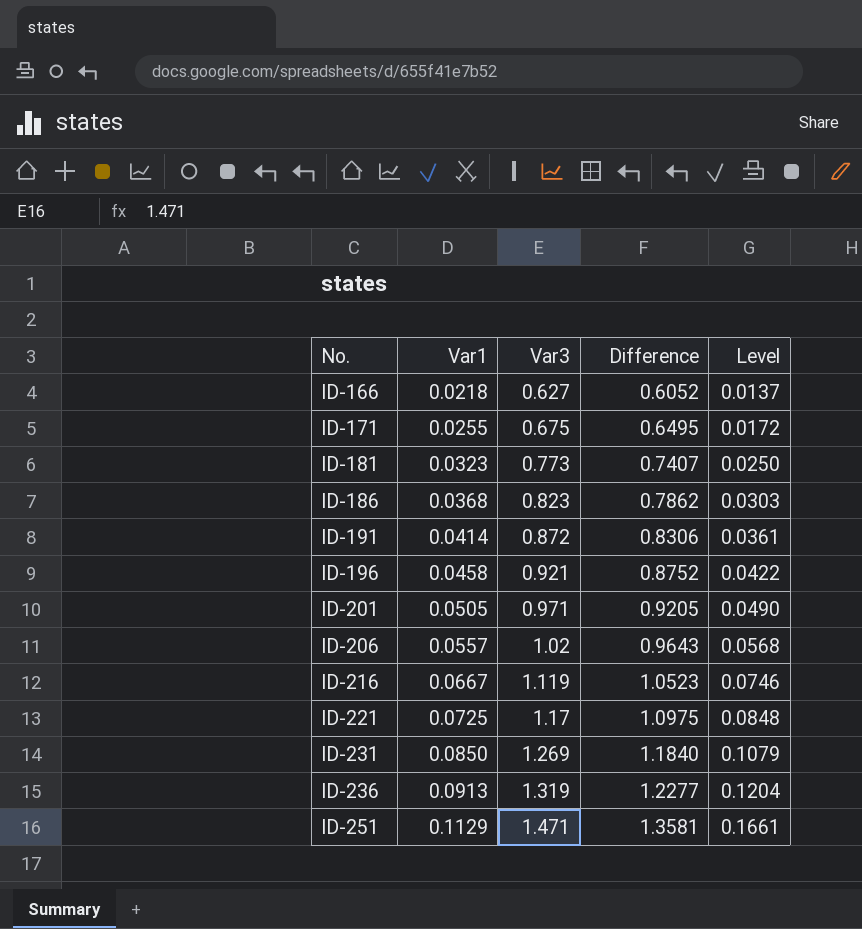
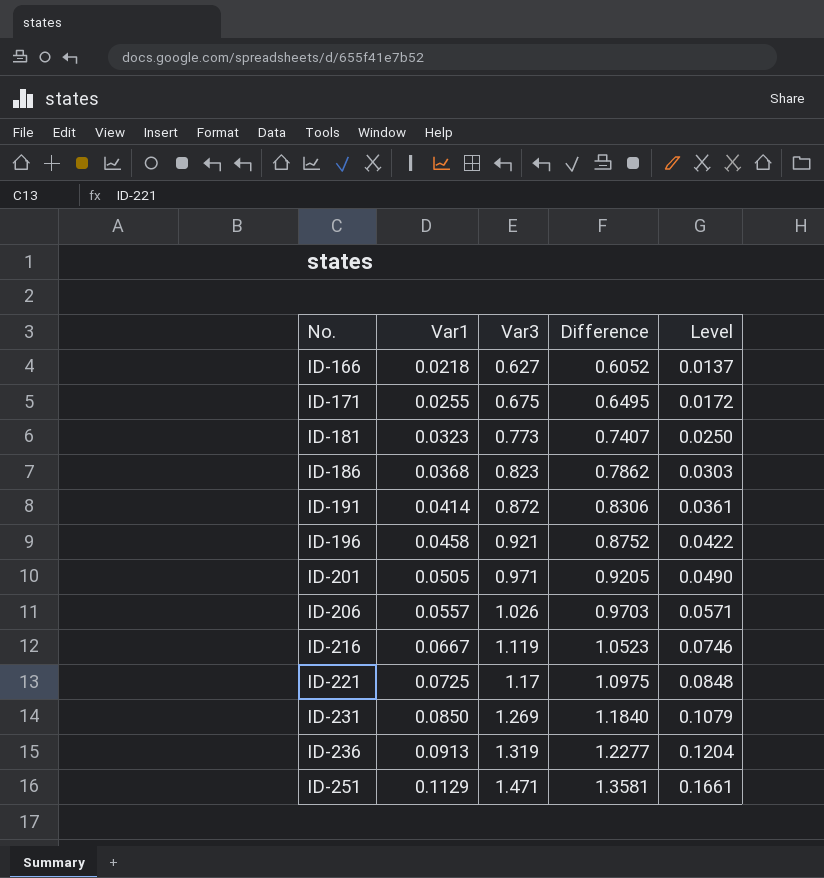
ID-206 | Var3: 1.02 -> 1.026
ID-206 | Difference: 0.9643 -> 0.9703
ID-206 | Level: 0.0568 -> 0.0571

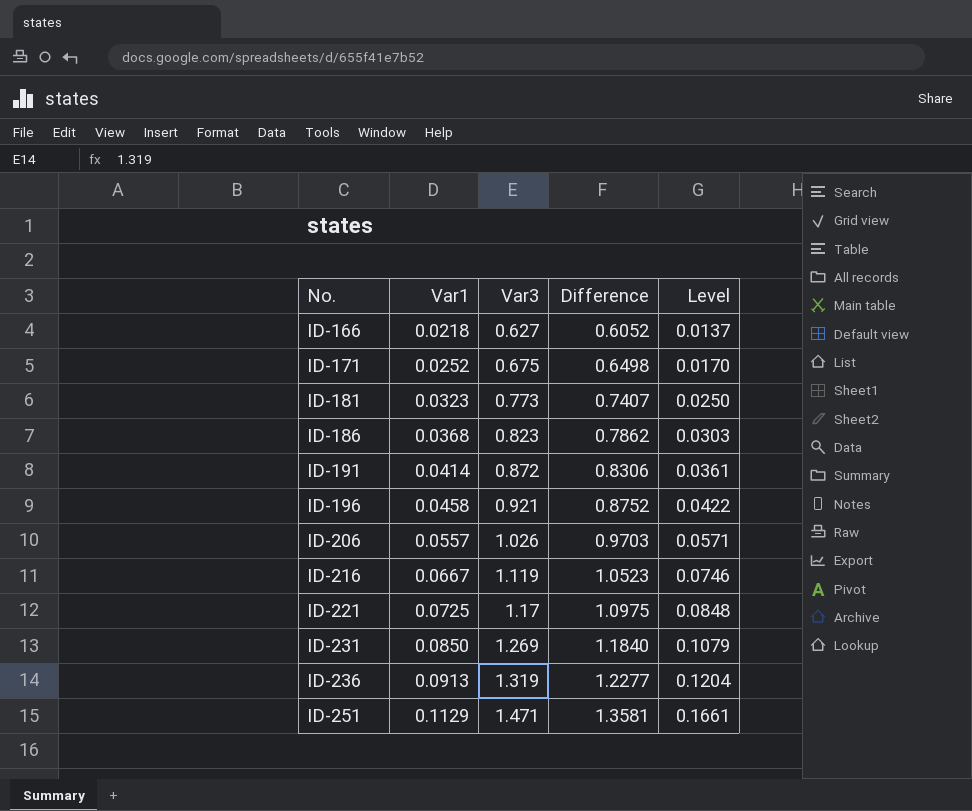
row ID-201: 0.0505 | 0.971 | 0.9205 | 0.0490 -> none
ID-171 | Var1: 0.0255 -> 0.0252
ID-171 | Difference: 0.6495 -> 0.6498
ID-171 | Level: 0.0172 -> 0.0170

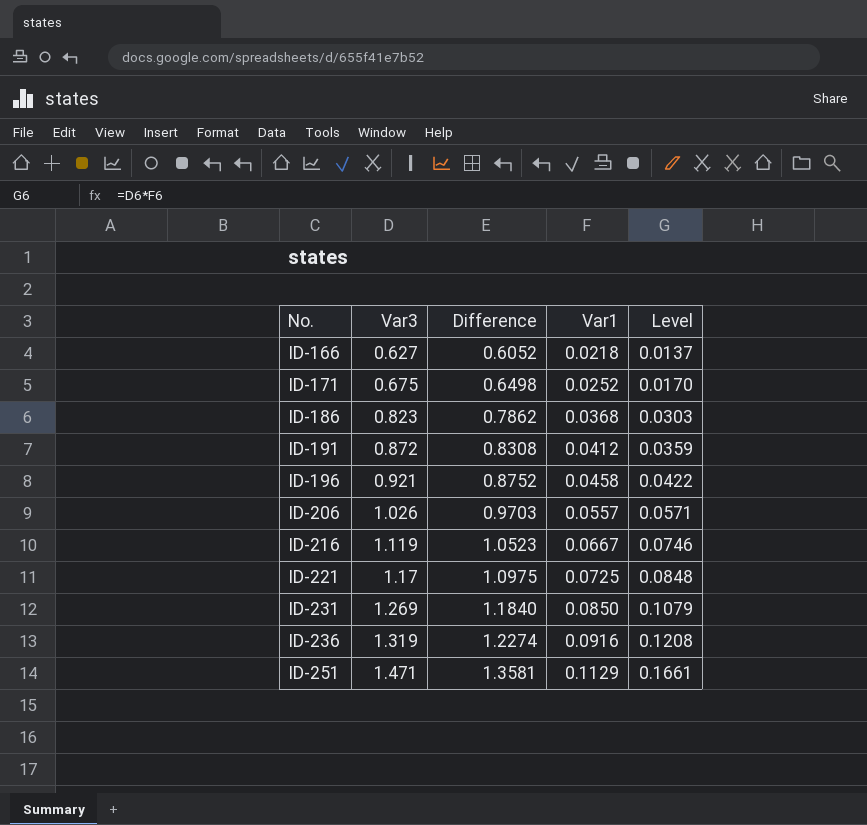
column Var1 | position: 2 -> 4
row ID-181: 0.0323 | 0.773 | 0.7407 | 0.0250 -> none
ID-191 | Difference: 0.8306 -> 0.8308
ID-191 | Var1: 0.0414 -> 0.0412
ID-191 | Level: 0.0361 -> 0.0359
ID-236 | Difference: 1.2277 -> 1.2274
ID-236 | Var1: 0.0913 -> 0.0916
ID-236 | Level: 0.1204 -> 0.1208

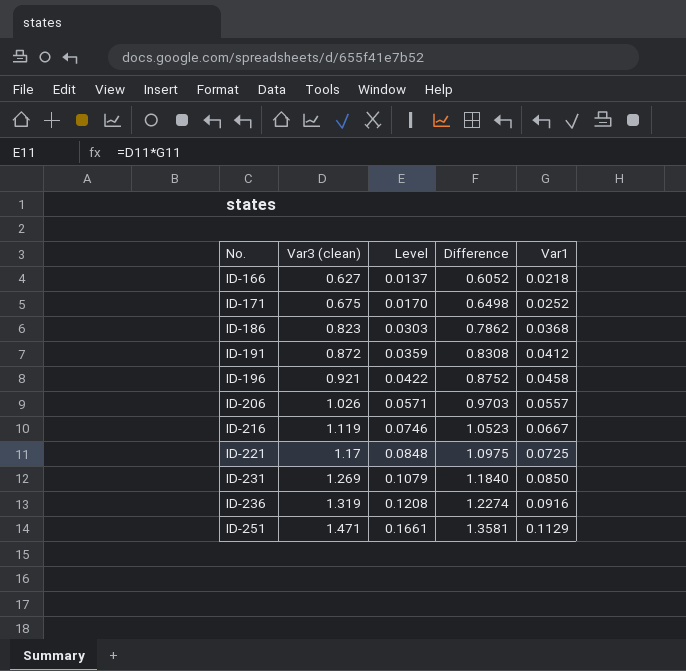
column name: Var3 -> Var3 (clean)
column Level | position: 5 -> 3

